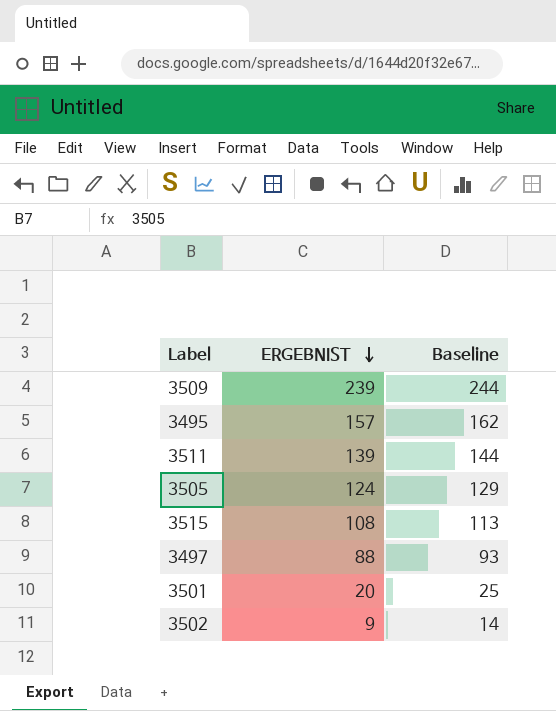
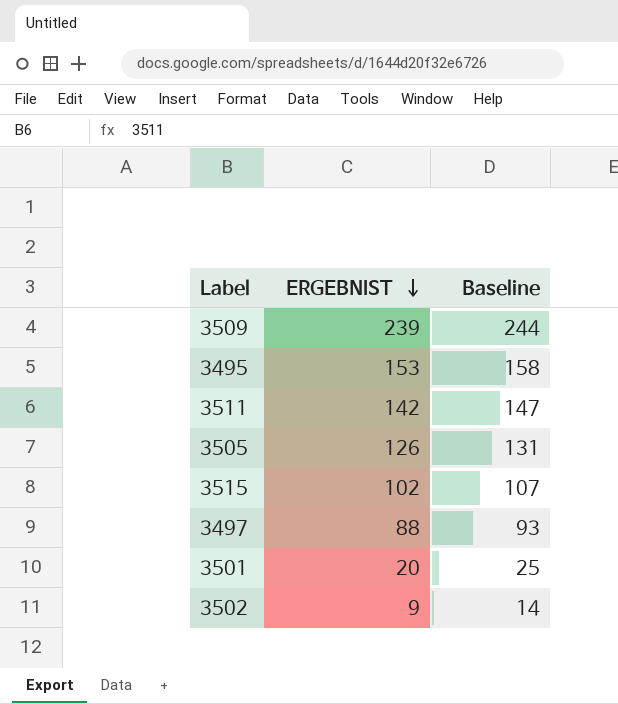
3495 | ERGEBNIST: 157 -> 153
3495 | Baseline: 162 -> 158
3511 | ERGEBNIST: 139 -> 142
3511 | Baseline: 144 -> 147
3505 | ERGEBNIST: 124 -> 126
3505 | Baseline: 129 -> 131
3515 | ERGEBNIST: 108 -> 102
3515 | Baseline: 113 -> 107

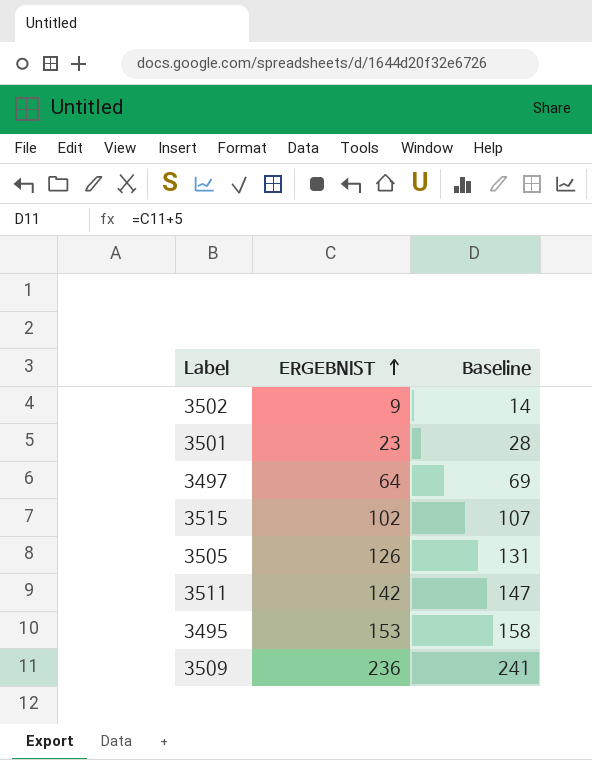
row order: ERGEBNIST descending -> ERGEBNIST ascending
3501 | ERGEBNIST: 20 -> 23
3501 | Baseline: 25 -> 28
3497 | ERGEBNIST: 88 -> 64
3497 | Baseline: 93 -> 69
3509 | ERGEBNIST: 239 -> 236
3509 | Baseline: 244 -> 241

